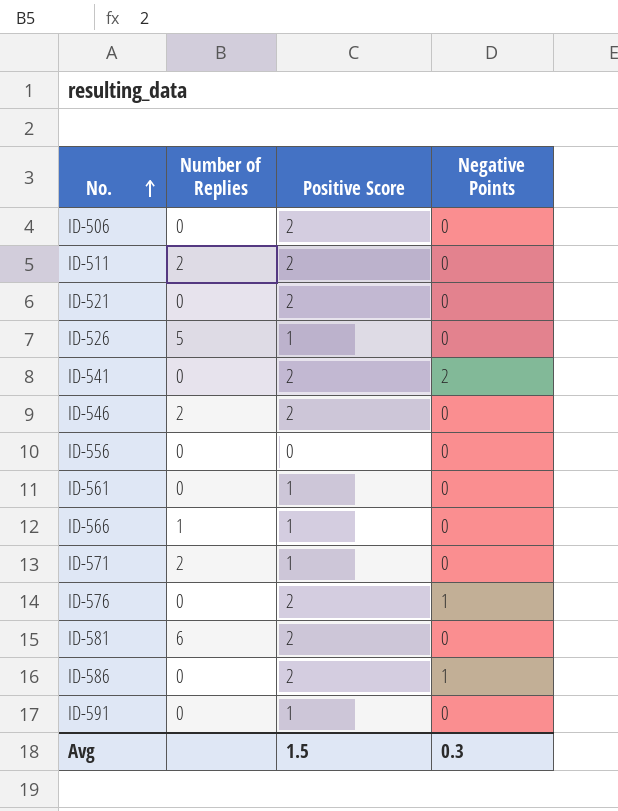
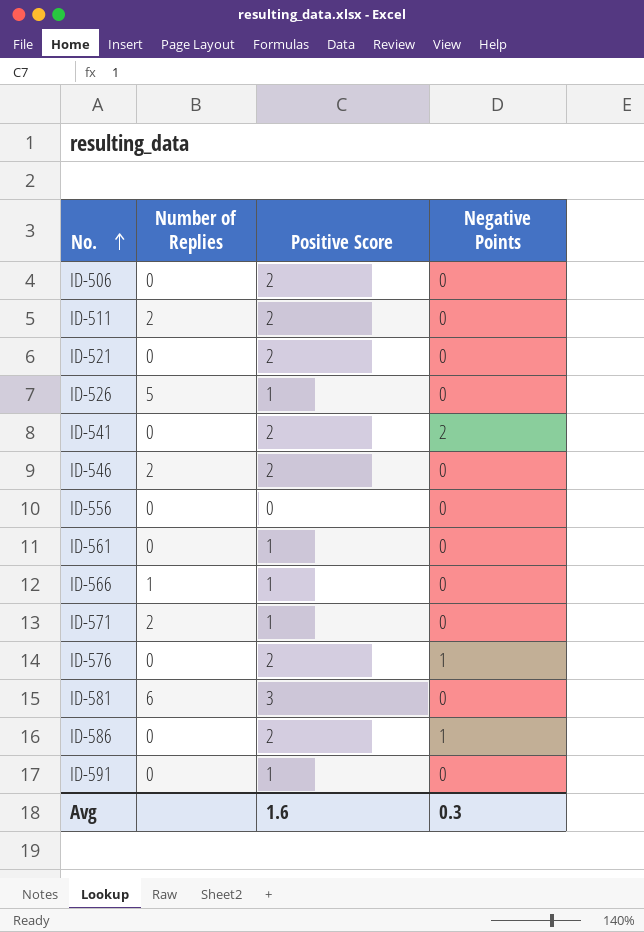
ID-581 | Positive Score: 2 -> 3
Avg | Positive Score: 1.5 -> 1.6

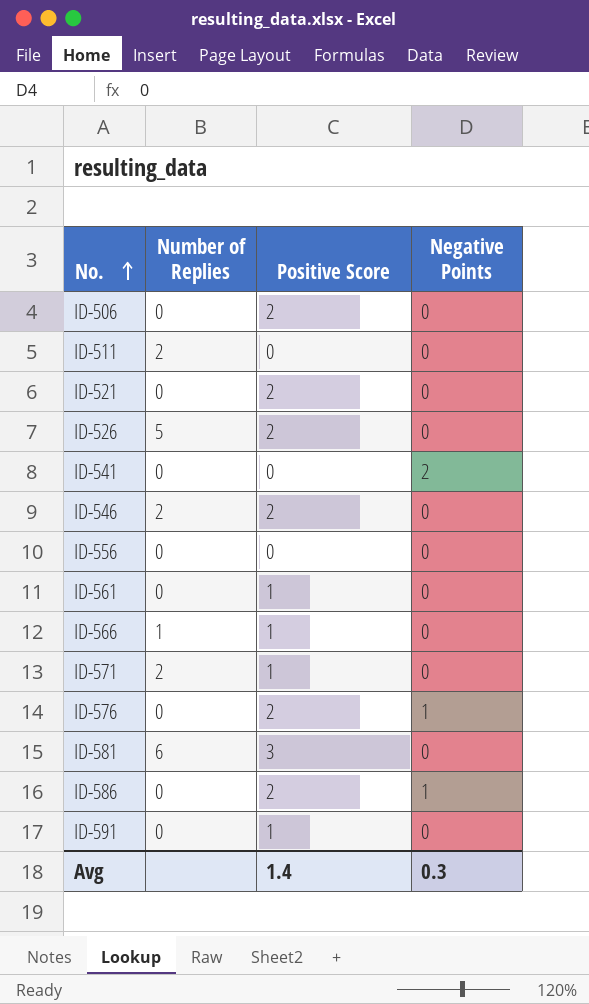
ID-511 | Positive Score: 2 -> 0
ID-526 | Positive Score: 1 -> 2
ID-541 | Positive Score: 2 -> 0
Avg | Positive Score: 1.6 -> 1.4

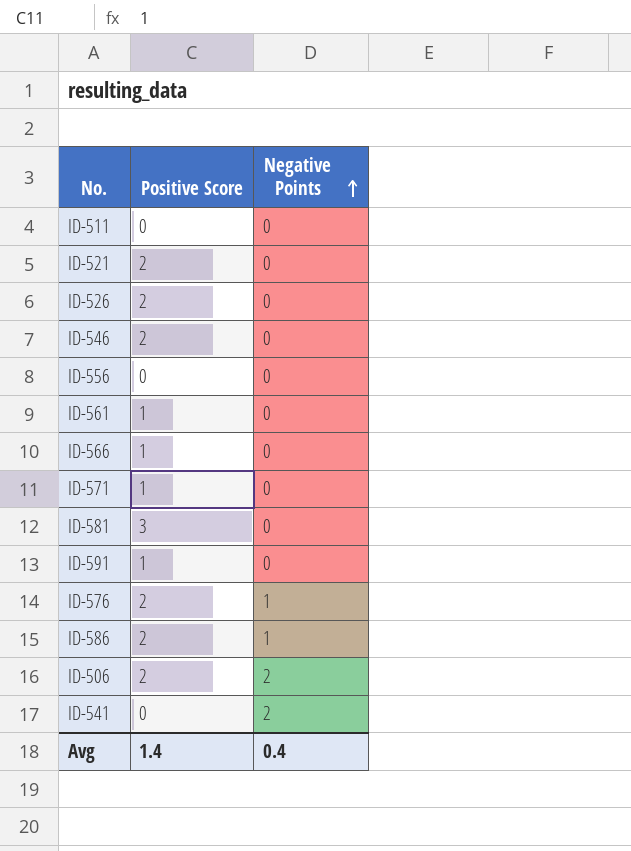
row order: No. ascending -> Negative Points ascending
column Number of Replies | position: 2 -> none
ID-506 | Negative Points: 0 -> 2
Avg | Negative Points: 0.3 -> 0.4

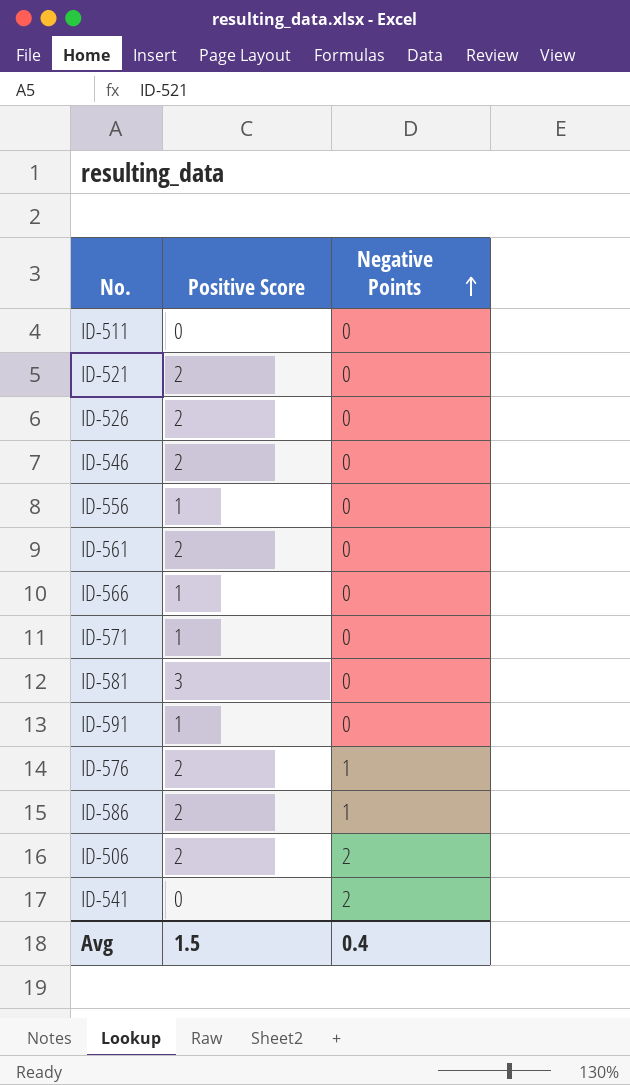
ID-556 | Positive Score: 0 -> 1
ID-561 | Positive Score: 1 -> 2
Avg | Positive Score: 1.4 -> 1.5

